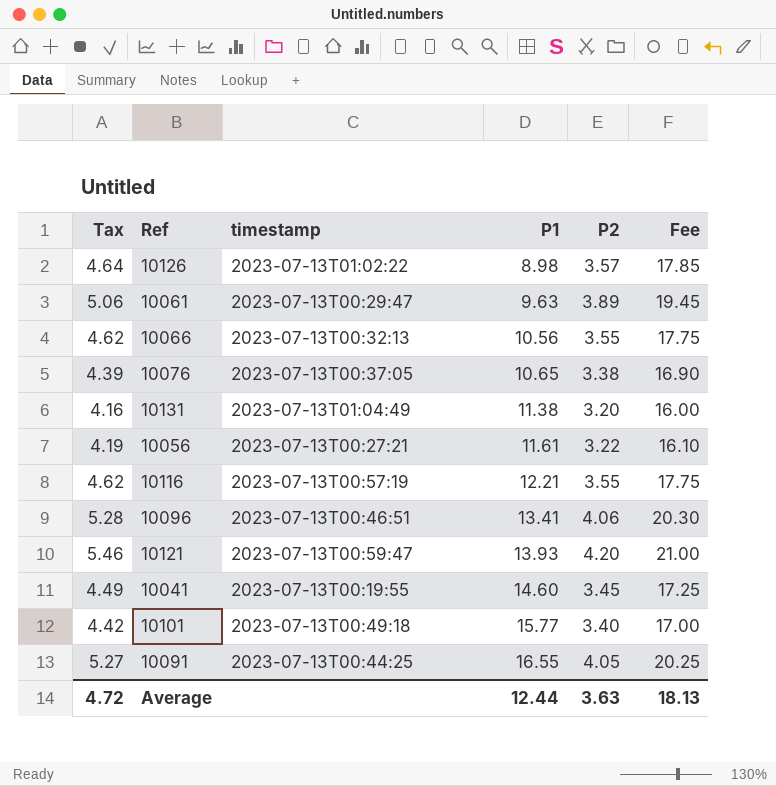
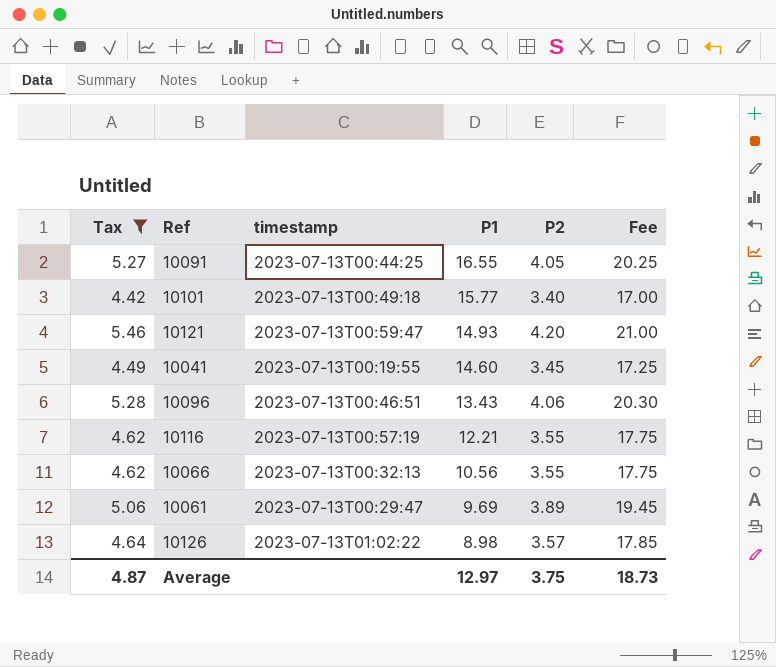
filter: none -> Tax >= 4.42
row order: P1 ascending -> P1 descending
10121 | P1: 13.93 -> 14.93
10096 | P1: 13.41 -> 13.43
10061 | P1: 9.63 -> 9.69
Average | Tax: 4.72 -> 4.87
Average | P1: 12.44 -> 12.97
Average | P2: 3.63 -> 3.75
Average | Fee: 18.13 -> 18.73

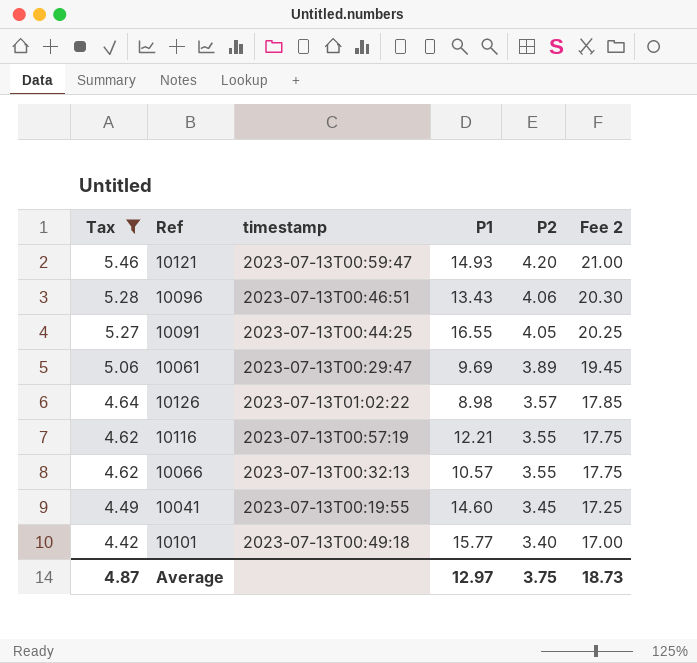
row order: P1 descending -> Tax descending
column name: Fee -> Fee 2
10066 | P1: 10.56 -> 10.57

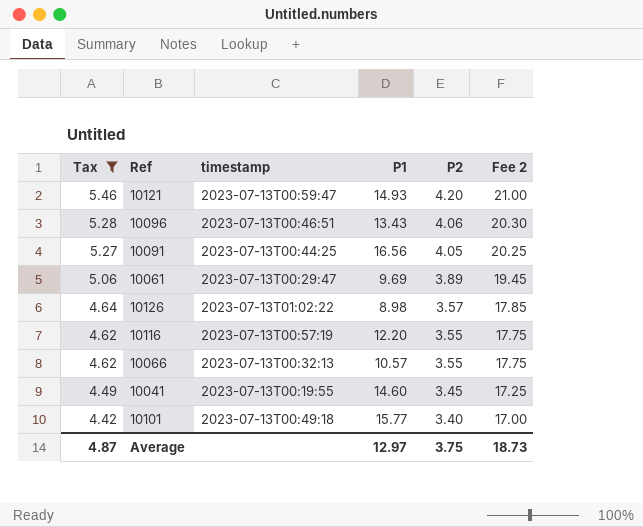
10091 | P1: 16.55 -> 16.56
10116 | P1: 12.21 -> 12.20

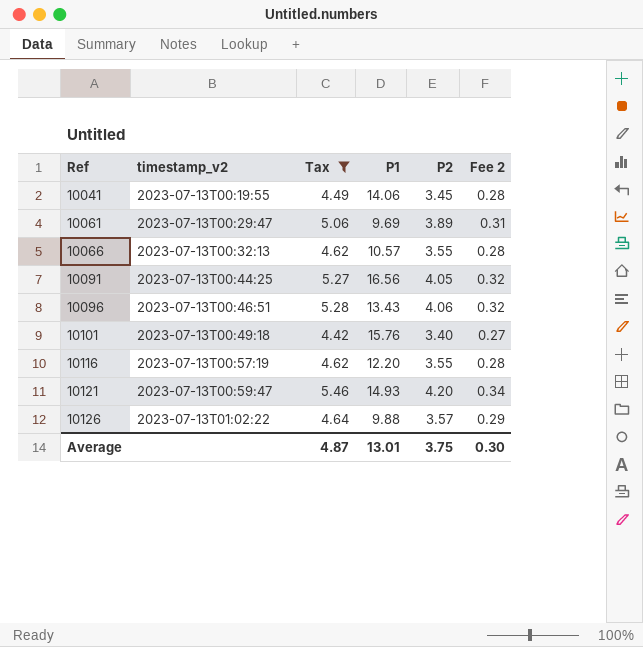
row order: Tax descending -> Ref ascending
column name: timestamp -> timestamp_v2
column Tax | position: 1 -> 3
column Fee 2 | formula: [P2] * 5 -> [P2] * 0.08
10041 | P1: 14.60 -> 14.06
10101 | P1: 15.77 -> 15.76
10126 | P1: 8.98 -> 9.88
Average | P1: 12.97 -> 13.01
Average | Fee 2: 18.73 -> 0.30

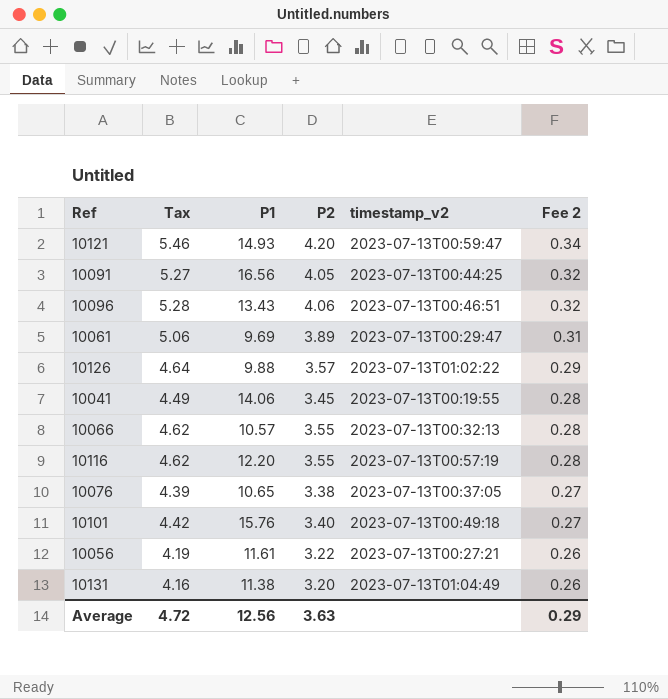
filter: Tax >= 4.42 -> none
row order: Ref ascending -> Fee 2 descending
column timestamp_v2 | position: 2 -> 5
Average | Tax: 4.87 -> 4.72
Average | P1: 13.01 -> 12.56
Average | P2: 3.75 -> 3.63
Average | Fee 2: 0.30 -> 0.29

